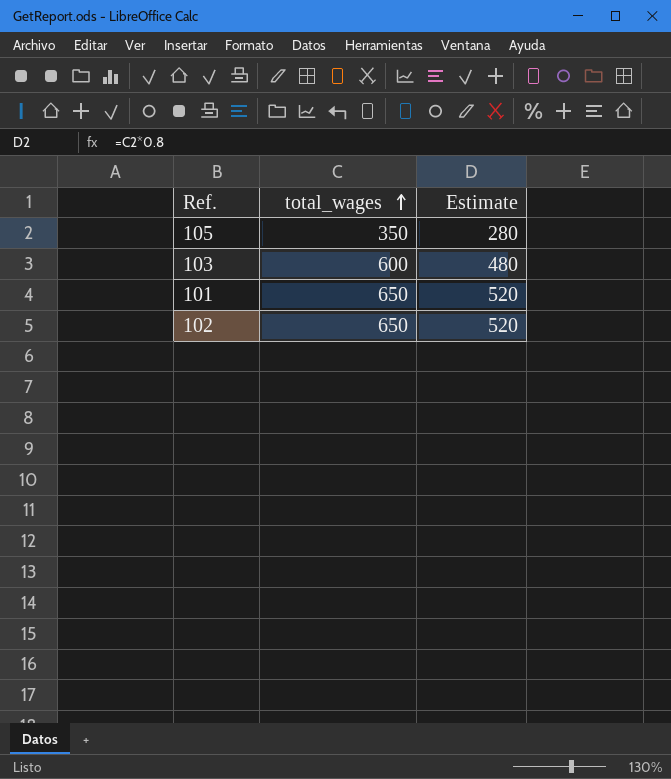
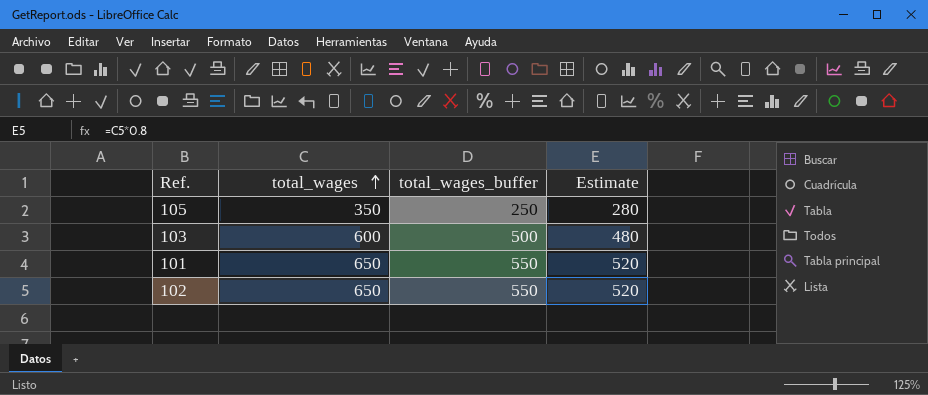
column total_wages_buffer | formula: none -> [total_wages] - 100

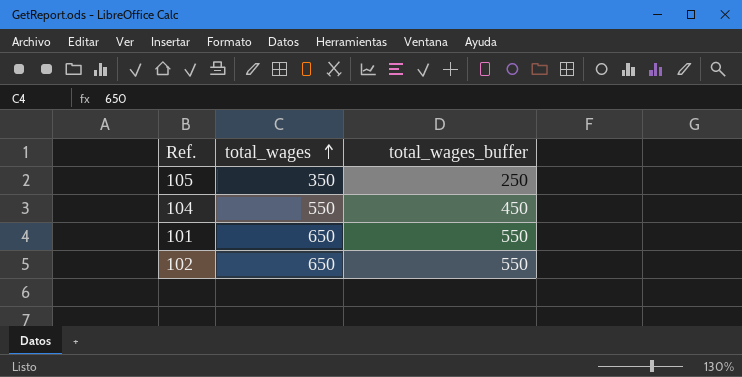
column Estimate | formula: [total_wages] * 0.8 -> none
row 103: 600 | 500 | 480 -> none
row 104: none -> 550 | 450

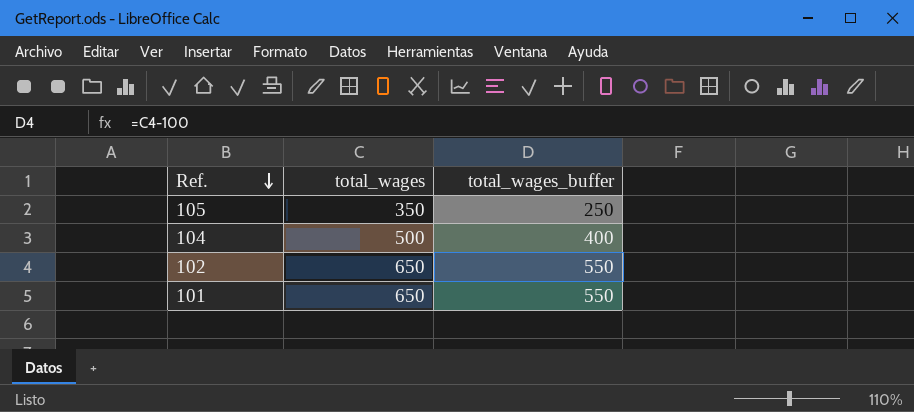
row order: total_wages ascending -> Ref. descending
104 | total_wages: 550 -> 500
104 | total_wages_buffer: 450 -> 400

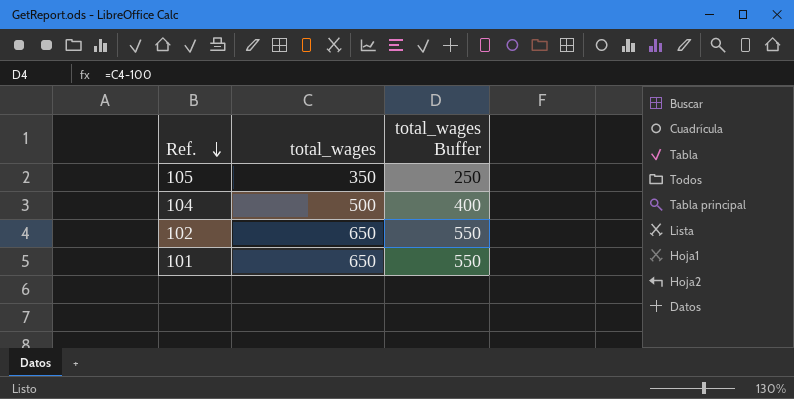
column name: total_wages_buffer -> total_wages Buffer

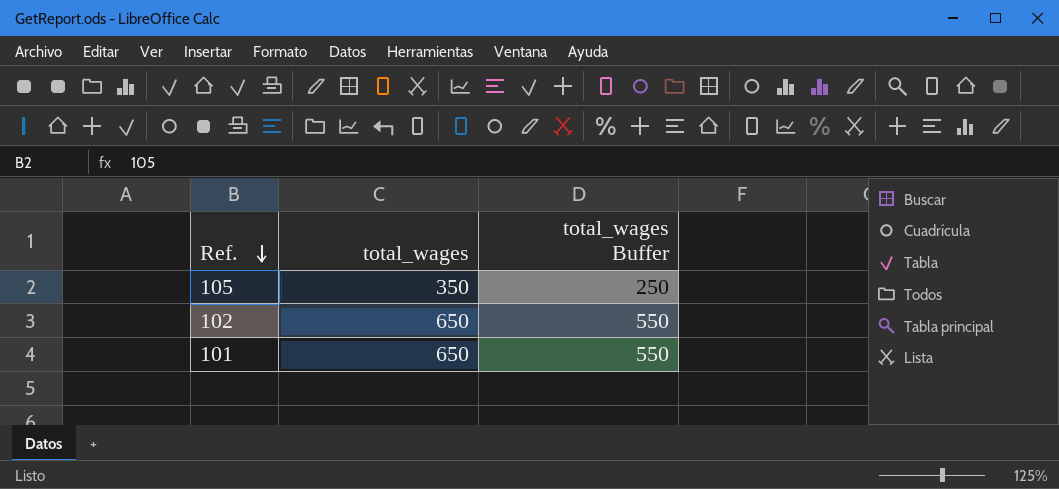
row 104: 500 | 400 -> none

